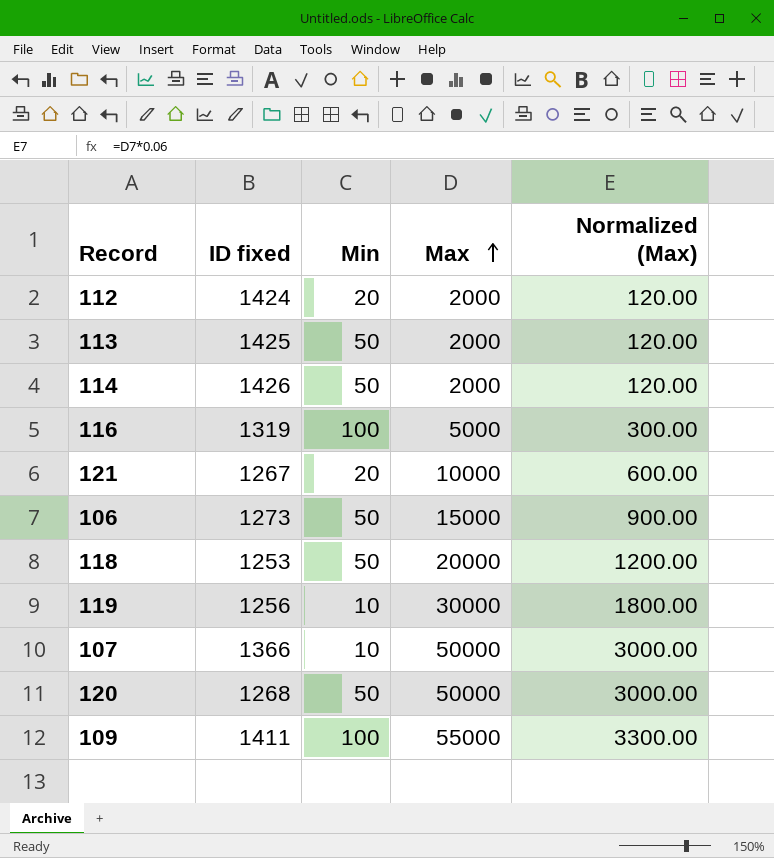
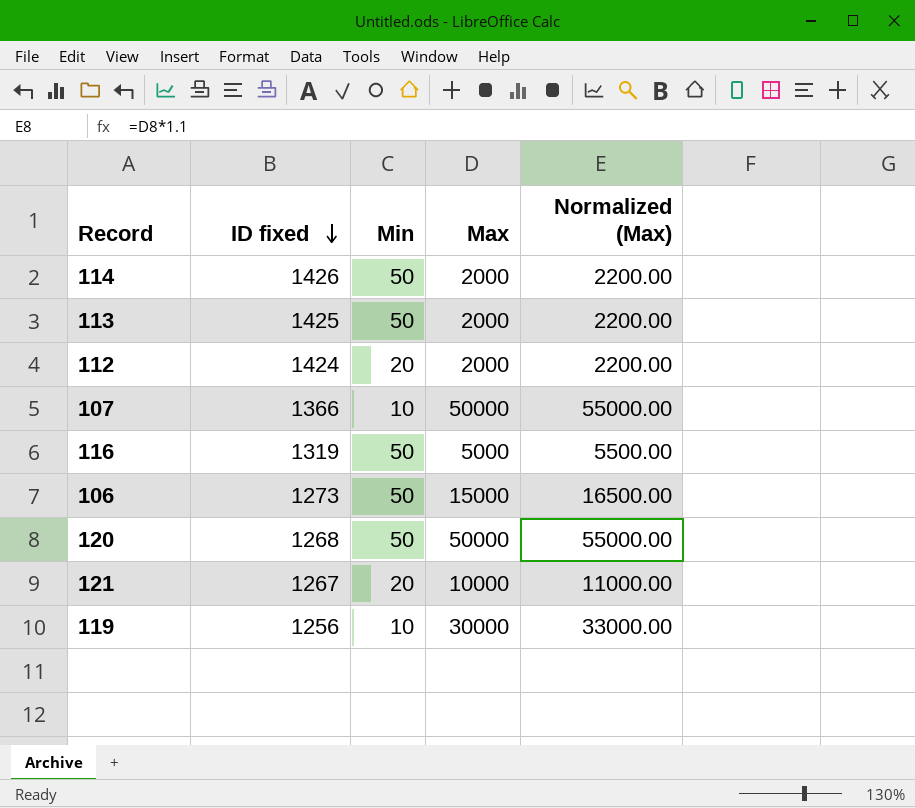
row order: Max ascending -> ID fixed descending
column Normalized (Max) | formula: [Max] * 0.06 -> [Max] * 1.1
row 118: 1253 | 50 | 20000 | 1200.00 -> none
row 109: 1411 | 100 | 55000 | 3300.00 -> none
116 | Min: 100 -> 50

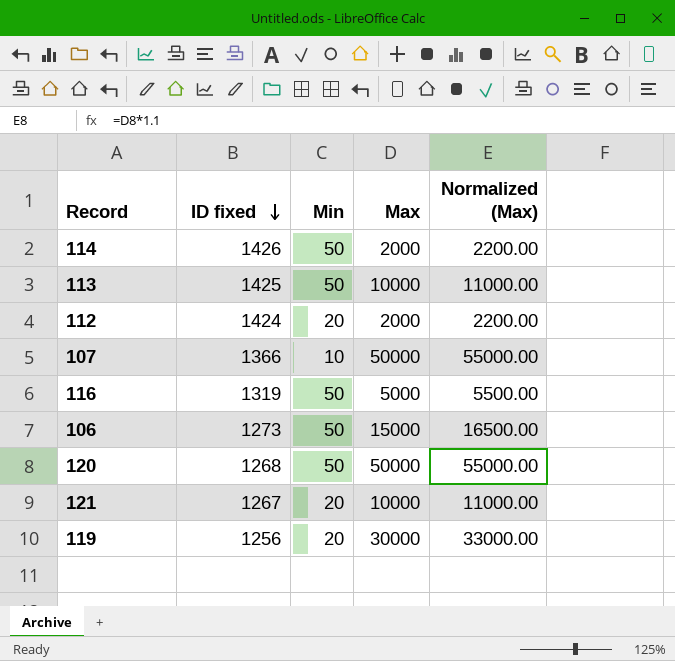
113 | Max: 2000 -> 10000
113 | Normalized (Max): 2200.00 -> 11000.00
119 | Min: 10 -> 20

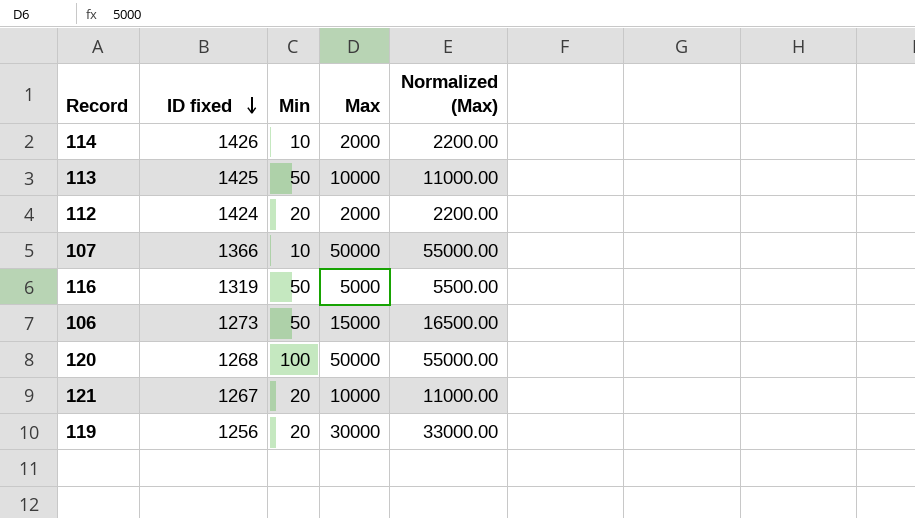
114 | Min: 50 -> 10
120 | Min: 50 -> 100

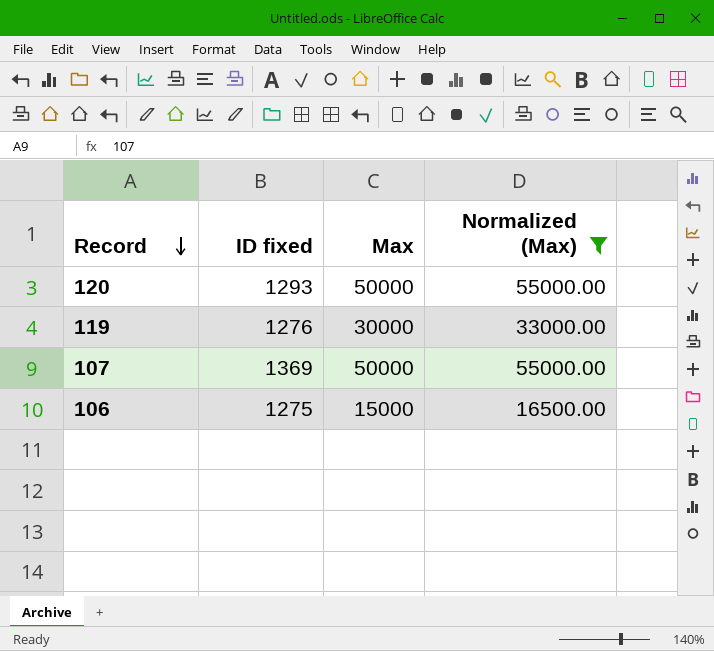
filter: none -> Normalized (Max) >= 16500.00
row order: ID fixed descending -> Record descending
column Min | position: 3 -> none
120 | ID fixed: 1268 -> 1293
119 | ID fixed: 1256 -> 1276
107 | ID fixed: 1366 -> 1369
106 | ID fixed: 1273 -> 1275

